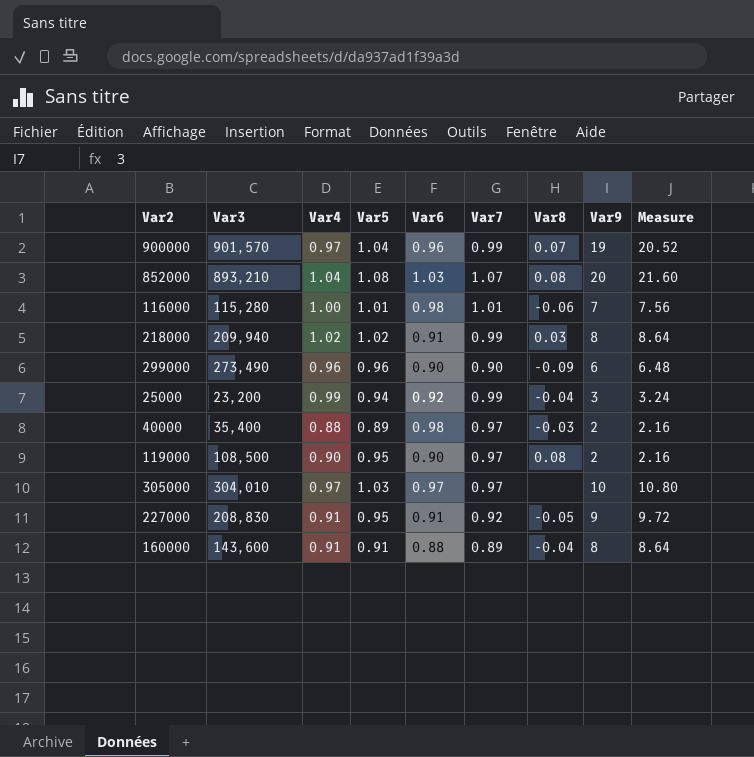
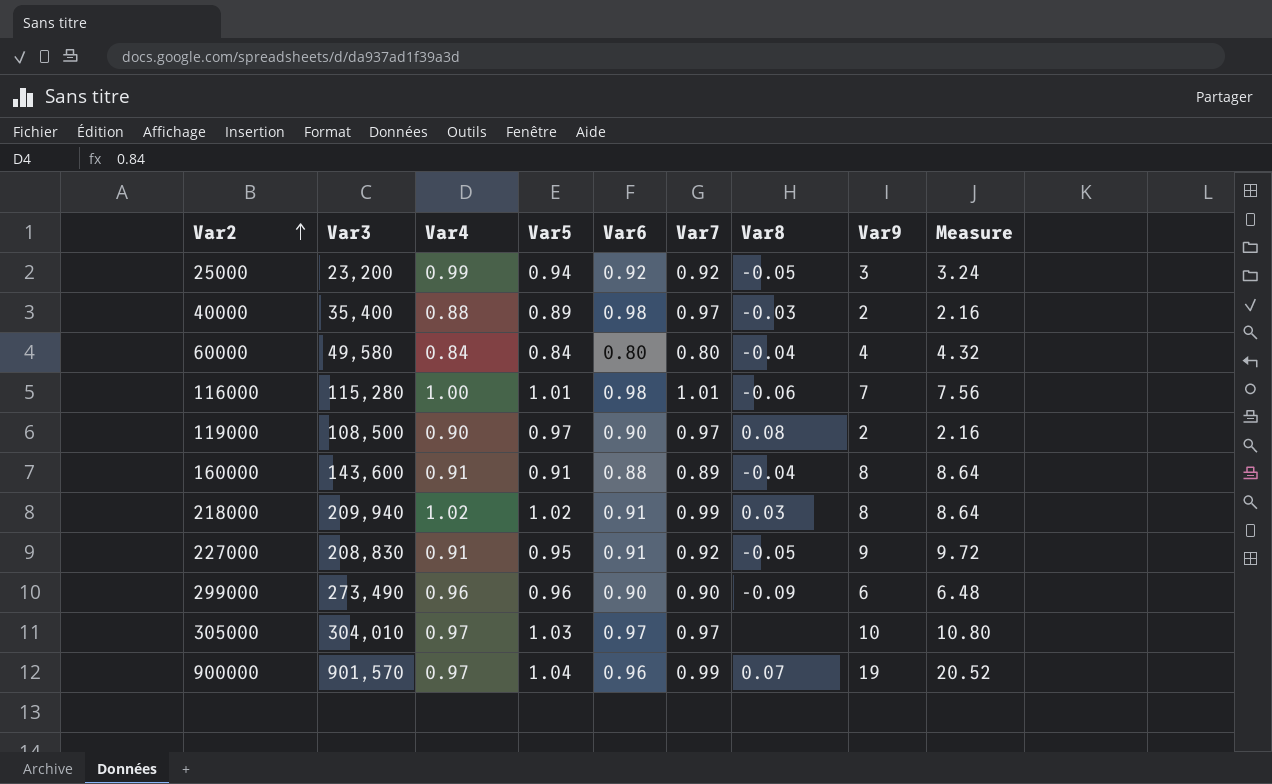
row order: none -> Var2 ascending
row 852000: 893,210 | 1.04 | 1.08 | 1.03 | 1.07 | 0.08 | 20 | 21.60 -> none
25000 | Var7: 0.99 -> 0.92
25000 | Var8: -0.04 -> -0.05
row 60000: none -> 49,580 | 0.84 | 0.84 | 0.80 | 0.80 | -0.04 | 4 | 4.32
119000 | Var5: 0.95 -> 0.97

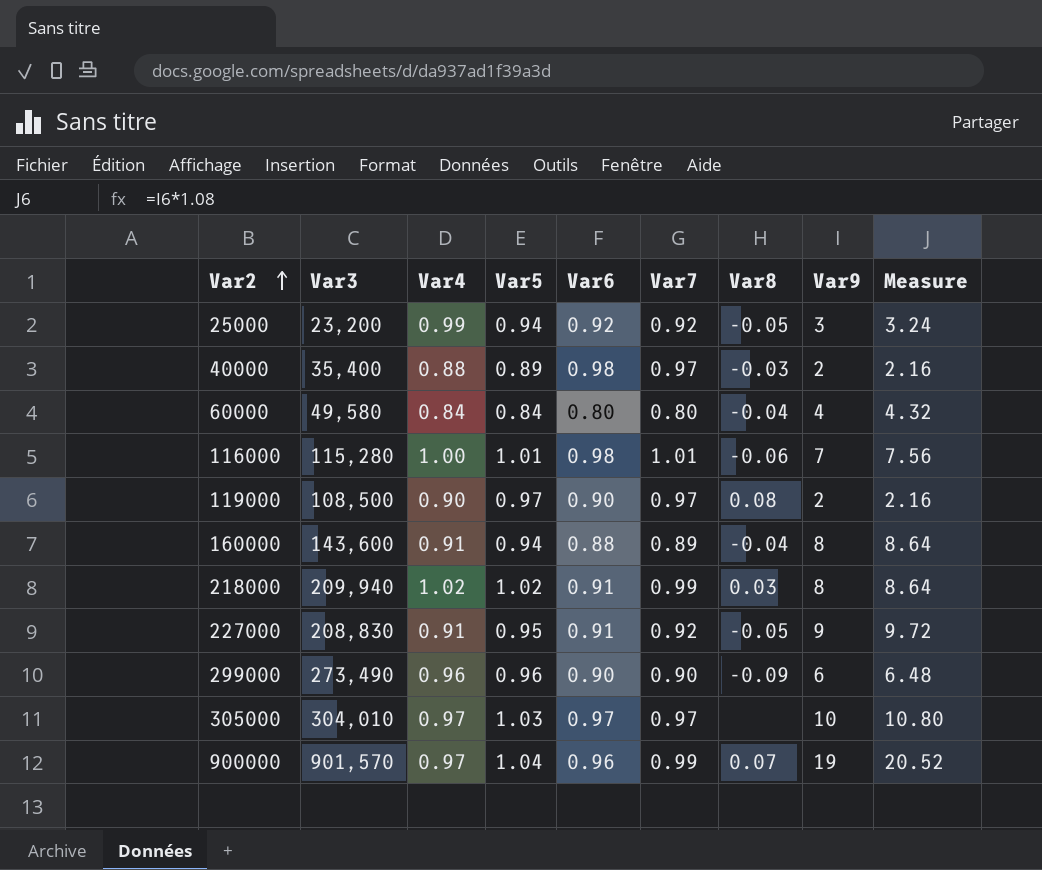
160000 | Var5: 0.91 -> 0.94

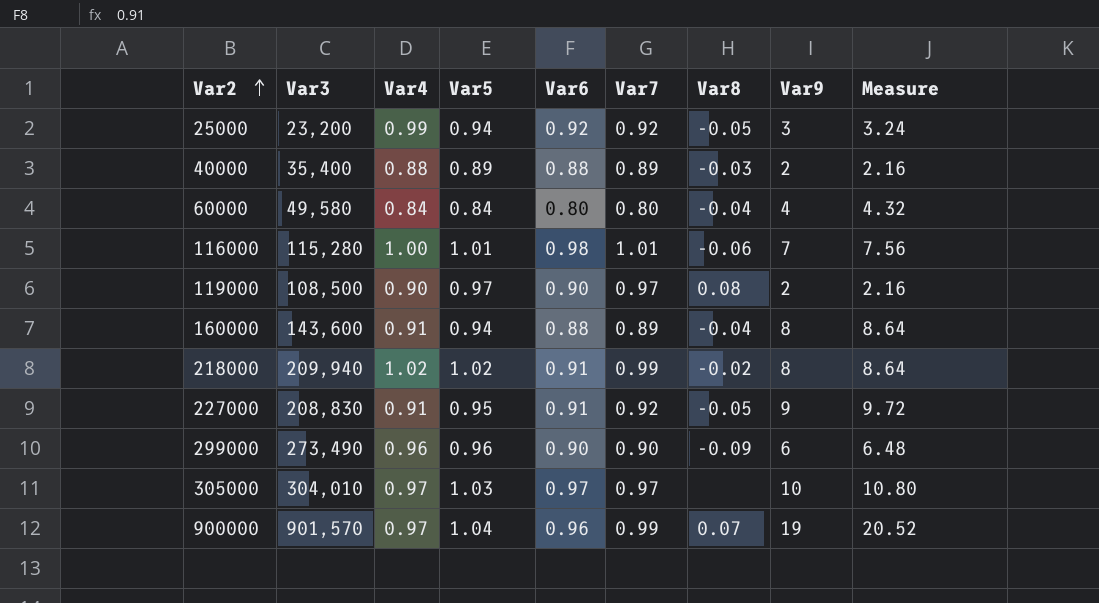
40000 | Var6: 0.98 -> 0.88
40000 | Var7: 0.97 -> 0.89
218000 | Var8: 0.03 -> -0.02

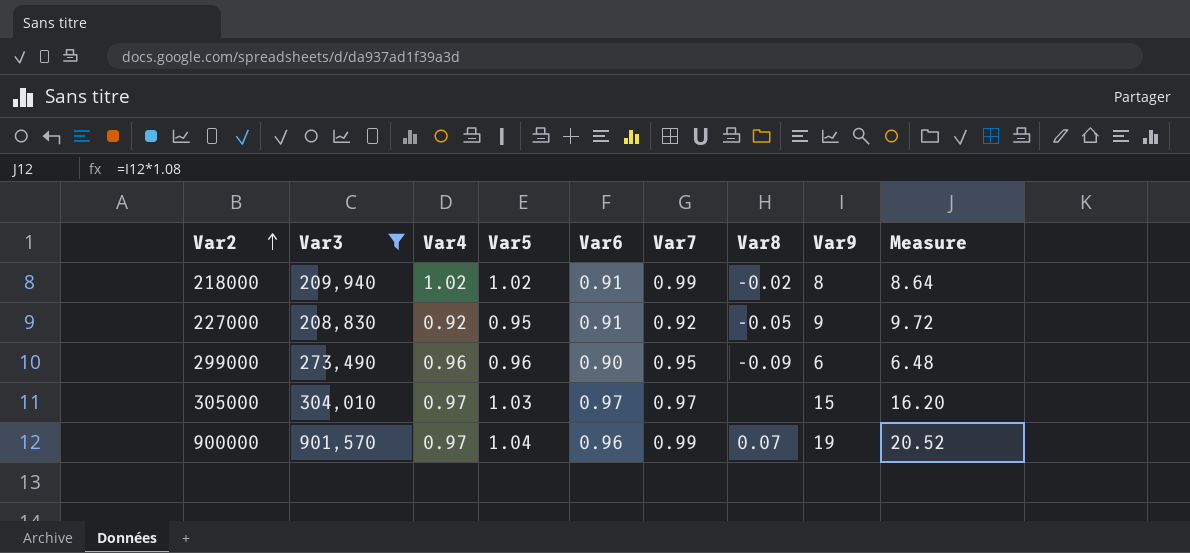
filter: none -> Var3 >= 208,830
227000 | Var4: 0.91 -> 0.92
299000 | Var7: 0.90 -> 0.95
305000 | Var9: 10 -> 15
305000 | Measure: 10.80 -> 16.20

